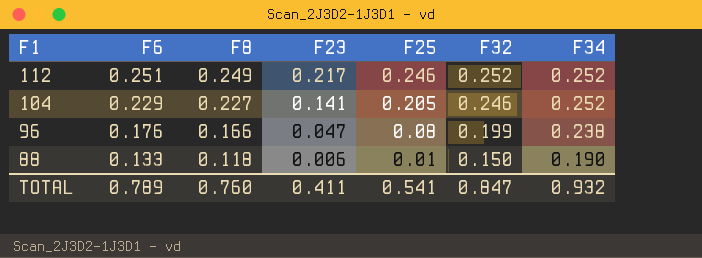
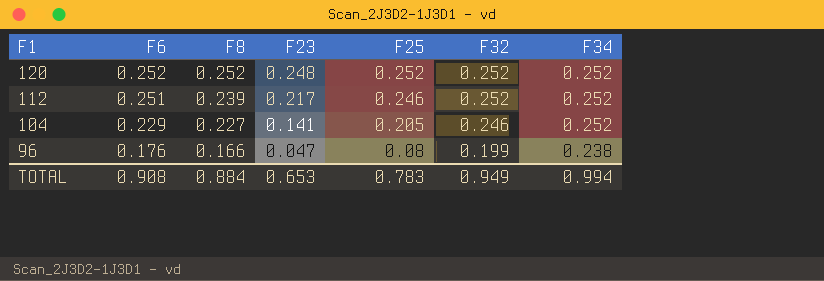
row 88: 0.133 | 0.118 | 0.006 | 0.01 | 0.150 | 0.190 -> none
row 120: none -> 0.252 | 0.252 | 0.248 | 0.252 | 0.252 | 0.252
112 | F8: 0.249 -> 0.239
TOTAL | F6: 0.789 -> 0.908
TOTAL | F8: 0.760 -> 0.884
TOTAL | F23: 0.411 -> 0.653
TOTAL | F25: 0.541 -> 0.783
TOTAL | F32: 0.847 -> 0.949
TOTAL | F34: 0.932 -> 0.994

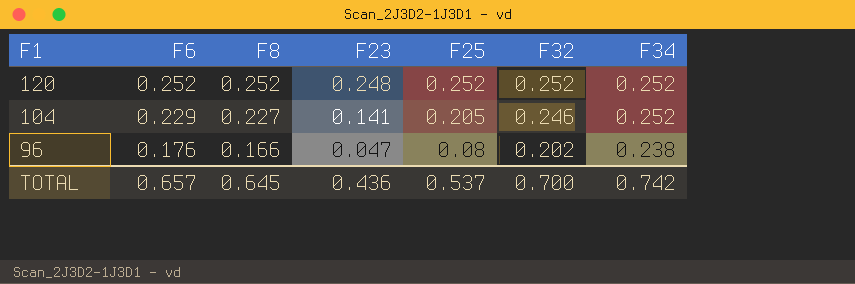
row 112: 0.251 | 0.239 | 0.217 | 0.246 | 0.252 | 0.252 -> none
96 | F32: 0.199 -> 0.202
TOTAL | F6: 0.908 -> 0.657
TOTAL | F8: 0.884 -> 0.645
TOTAL | F23: 0.653 -> 0.436
TOTAL | F25: 0.783 -> 0.537
TOTAL | F32: 0.949 -> 0.700
TOTAL | F34: 0.994 -> 0.742

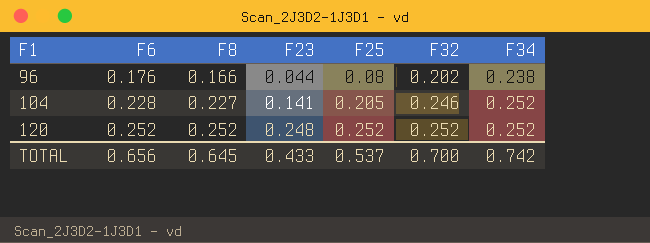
row order: F1 descending -> F1 ascending
96 | F23: 0.047 -> 0.044
104 | F6: 0.229 -> 0.228
TOTAL | F6: 0.657 -> 0.656
TOTAL | F23: 0.436 -> 0.433

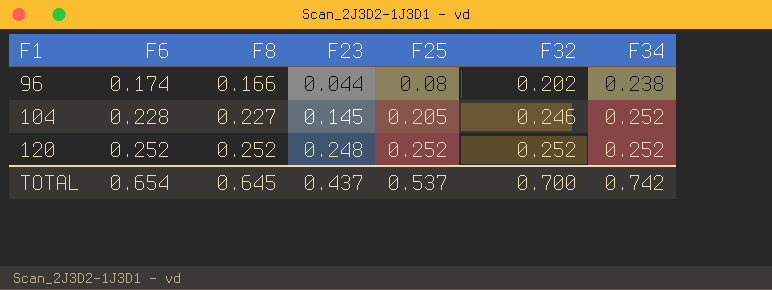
96 | F6: 0.176 -> 0.174
104 | F23: 0.141 -> 0.145
TOTAL | F6: 0.656 -> 0.654
TOTAL | F23: 0.433 -> 0.437

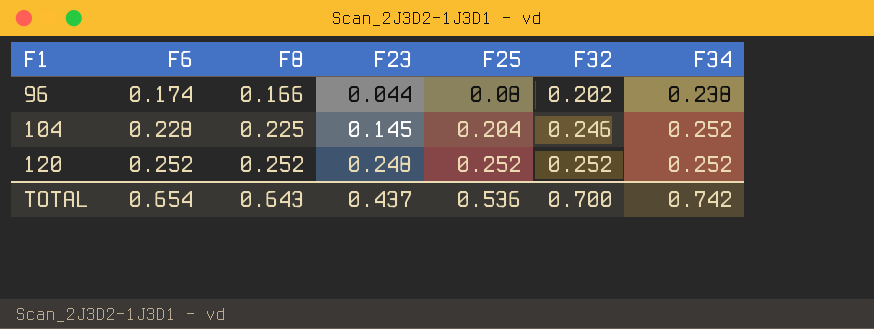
104 | F8: 0.227 -> 0.225
104 | F25: 0.205 -> 0.204
TOTAL | F8: 0.645 -> 0.643
TOTAL | F25: 0.537 -> 0.536

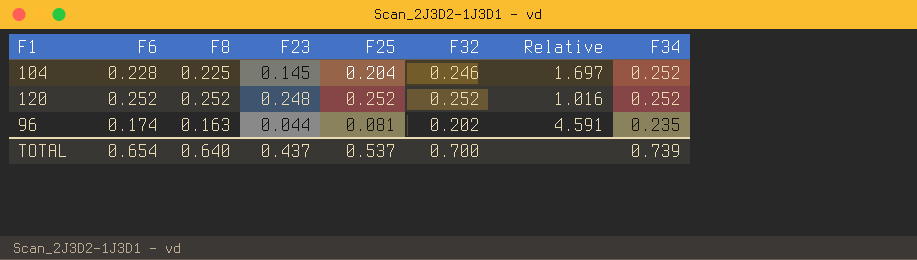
row order: F1 ascending -> F34 descending
column Relative | formula: none -> [F32] / [F23]
96 | F8: 0.166 -> 0.163
96 | F25: 0.08 -> 0.081
96 | F34: 0.238 -> 0.235
TOTAL | F8: 0.643 -> 0.640
TOTAL | F25: 0.536 -> 0.537
TOTAL | F34: 0.742 -> 0.739

